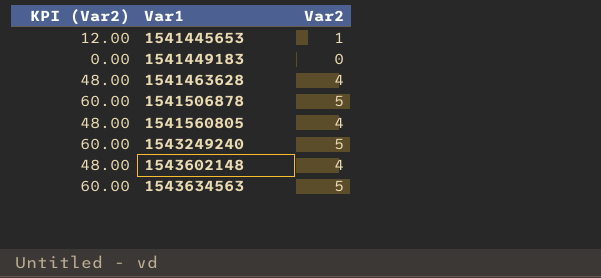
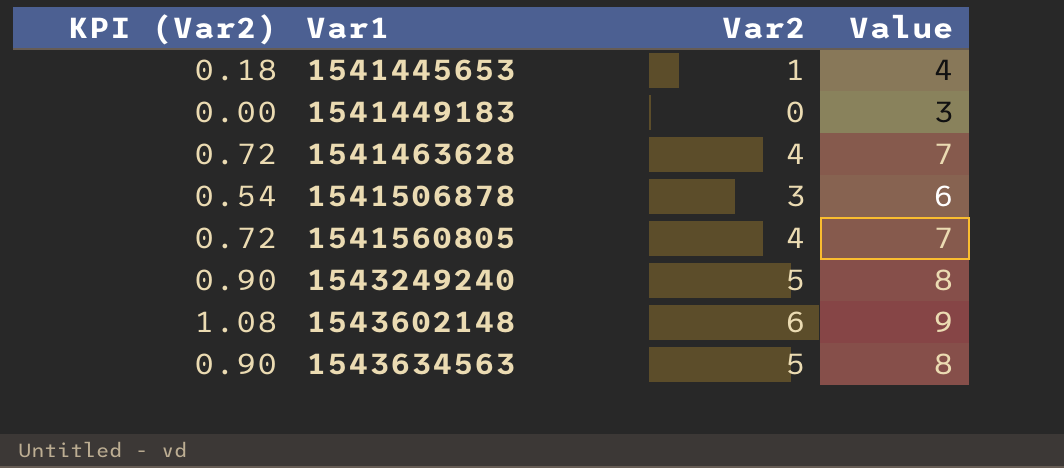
column KPI (Var2) | formula: [Var2] * 12 -> [Var2] * 0.18
column Value | formula: none -> [Var2] + 3
1541506878 | Var2: 5 -> 3
1543602148 | Var2: 4 -> 6

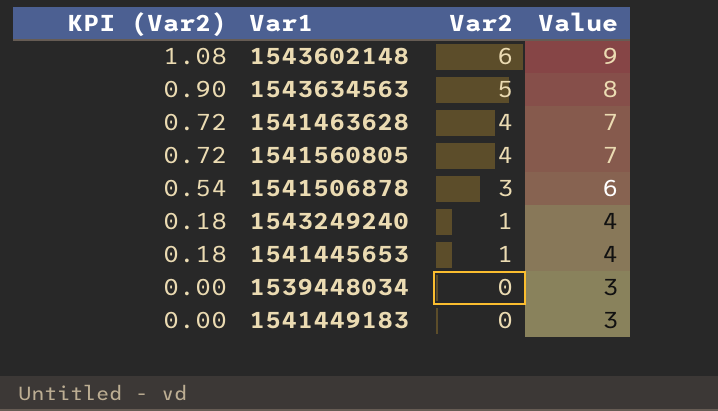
row order: Var1 ascending -> KPI (Var2) descending
1543249240 | KPI (Var2): 0.90 -> 0.18
1543249240 | Var2: 5 -> 1
1543249240 | Value: 8 -> 4
row 1539448034: none -> 0.00 | 0 | 3

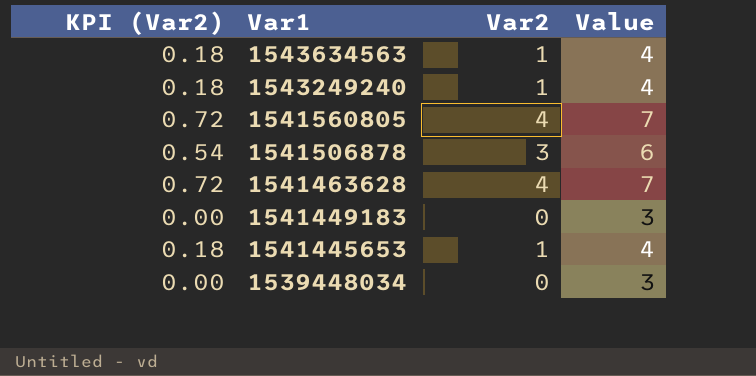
row order: KPI (Var2) descending -> Var1 descending
row 1543602148: 1.08 | 6 | 9 -> none
1543634563 | KPI (Var2): 0.90 -> 0.18
1543634563 | Var2: 5 -> 1
1543634563 | Value: 8 -> 4

